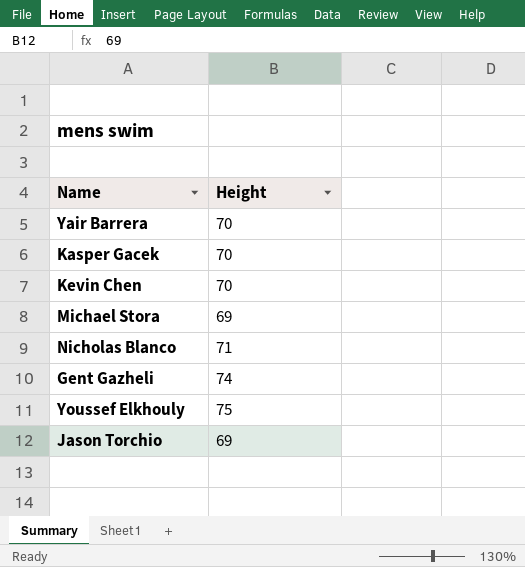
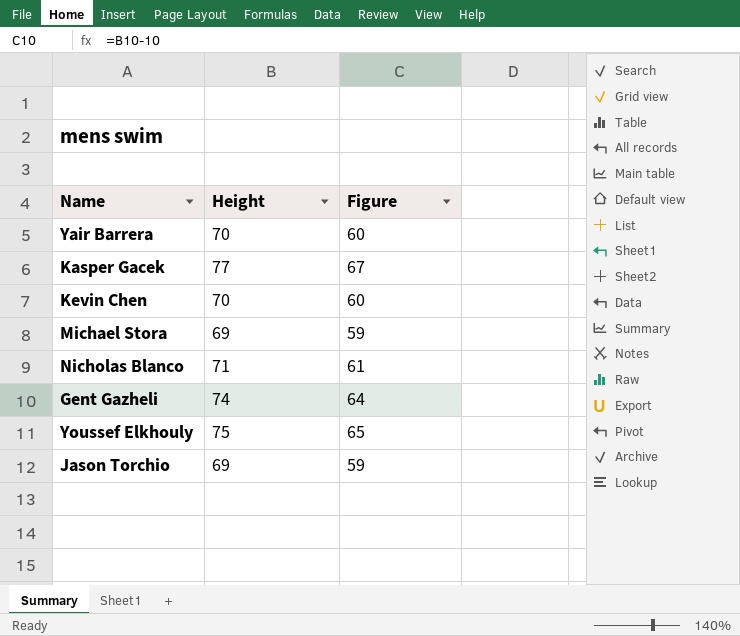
column Figure | formula: none -> [Height] - 10
Kasper Gacek | Height: 70 -> 77

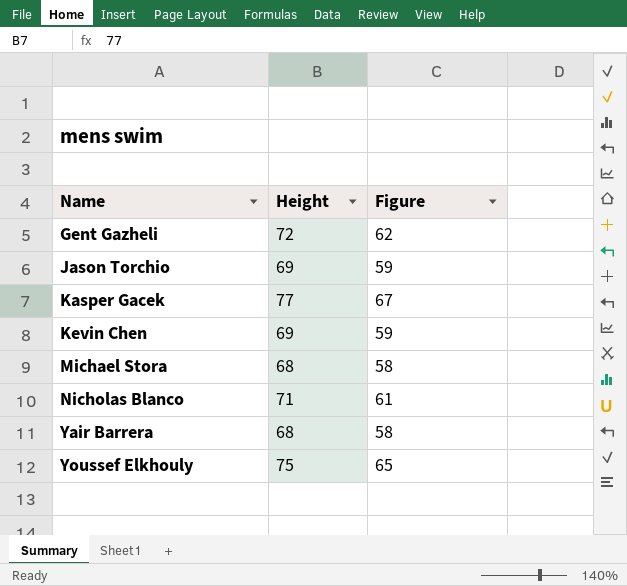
row order: none -> Name ascending
Gent Gazheli | Height: 74 -> 72
Gent Gazheli | Figure: 64 -> 62
Kevin Chen | Height: 70 -> 69
Kevin Chen | Figure: 60 -> 59
Michael Stora | Height: 69 -> 68
Michael Stora | Figure: 59 -> 58
Yair Barrera | Height: 70 -> 68
Yair Barrera | Figure: 60 -> 58

